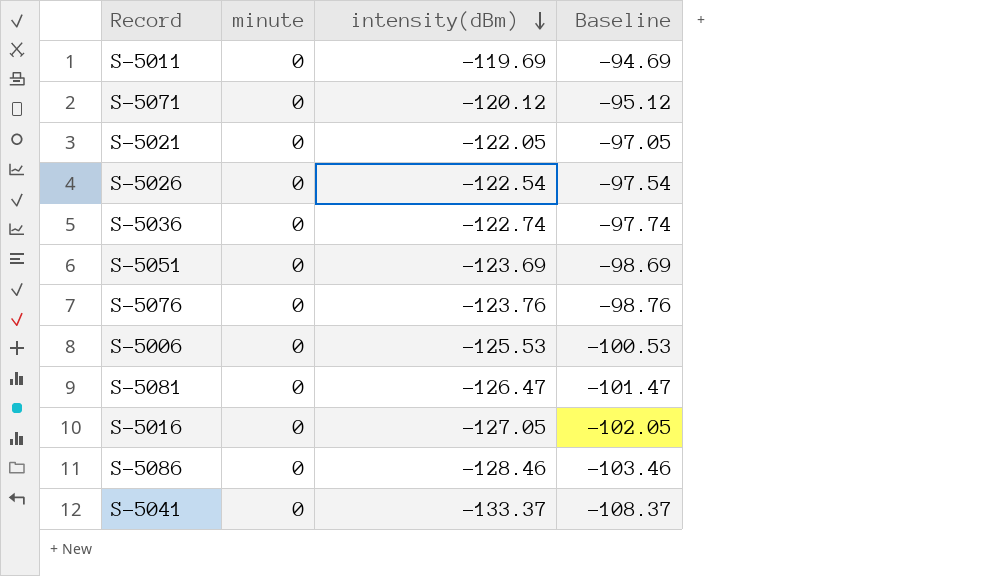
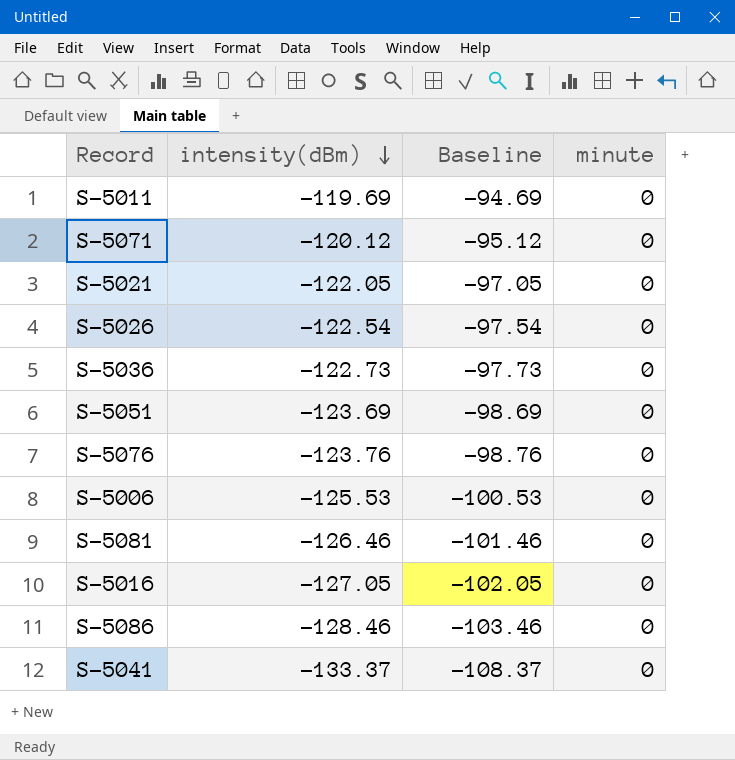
column minute | position: 2 -> 4
S-5036 | intensity(dBm): -122.74 -> -122.73
S-5036 | Baseline: -97.74 -> -97.73
S-5081 | intensity(dBm): -126.47 -> -126.46
S-5081 | Baseline: -101.47 -> -101.46

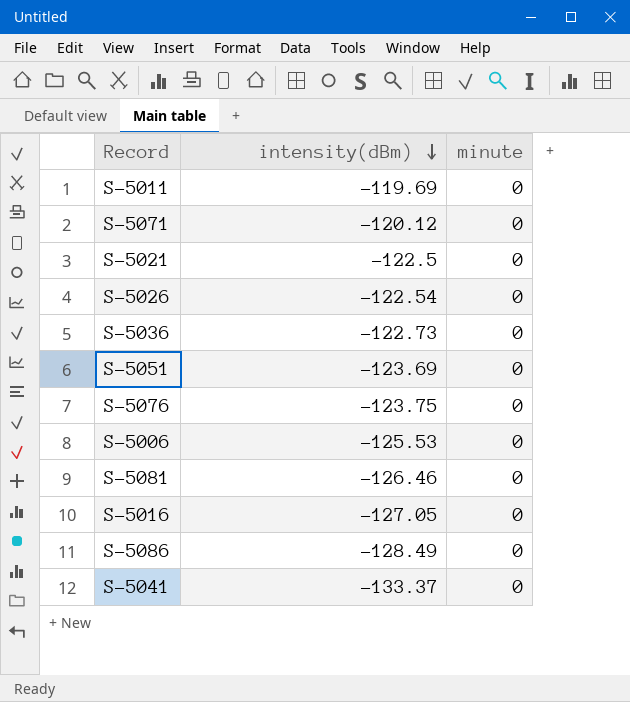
column Baseline | formula: [intensity(dBm)] + 25 -> none
S-5021 | intensity(dBm): -122.05 -> -122.5
S-5076 | intensity(dBm): -123.76 -> -123.75
S-5086 | intensity(dBm): -128.46 -> -128.49

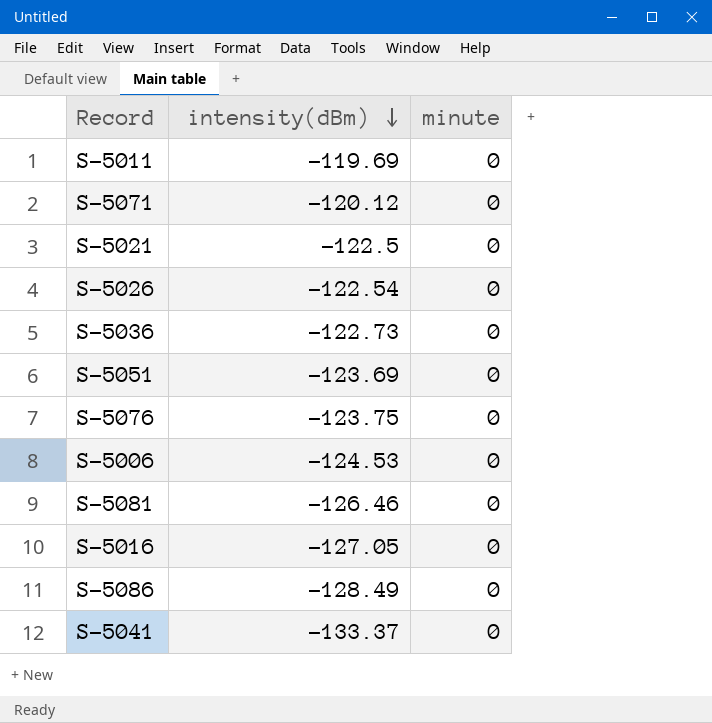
S-5006 | intensity(dBm): -125.53 -> -124.53

